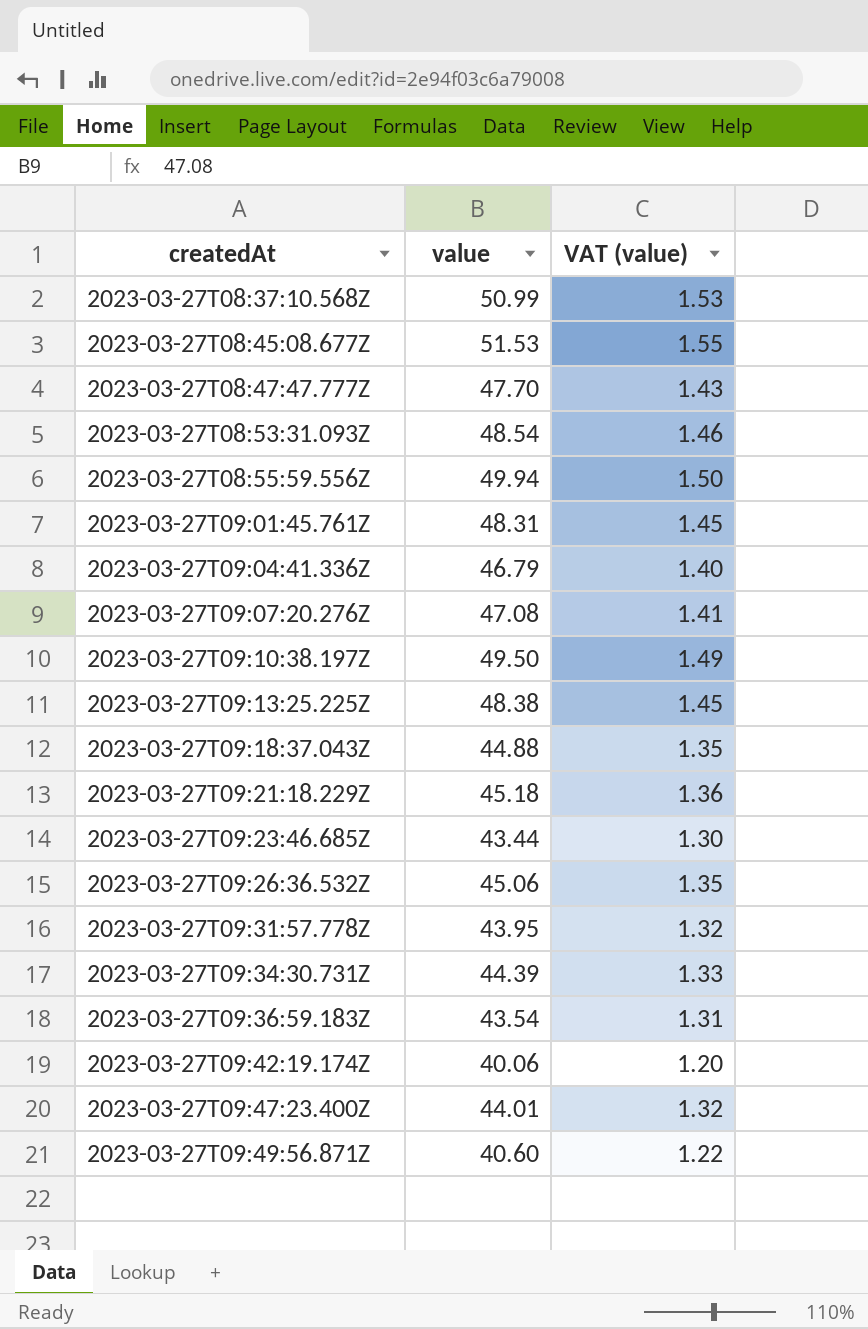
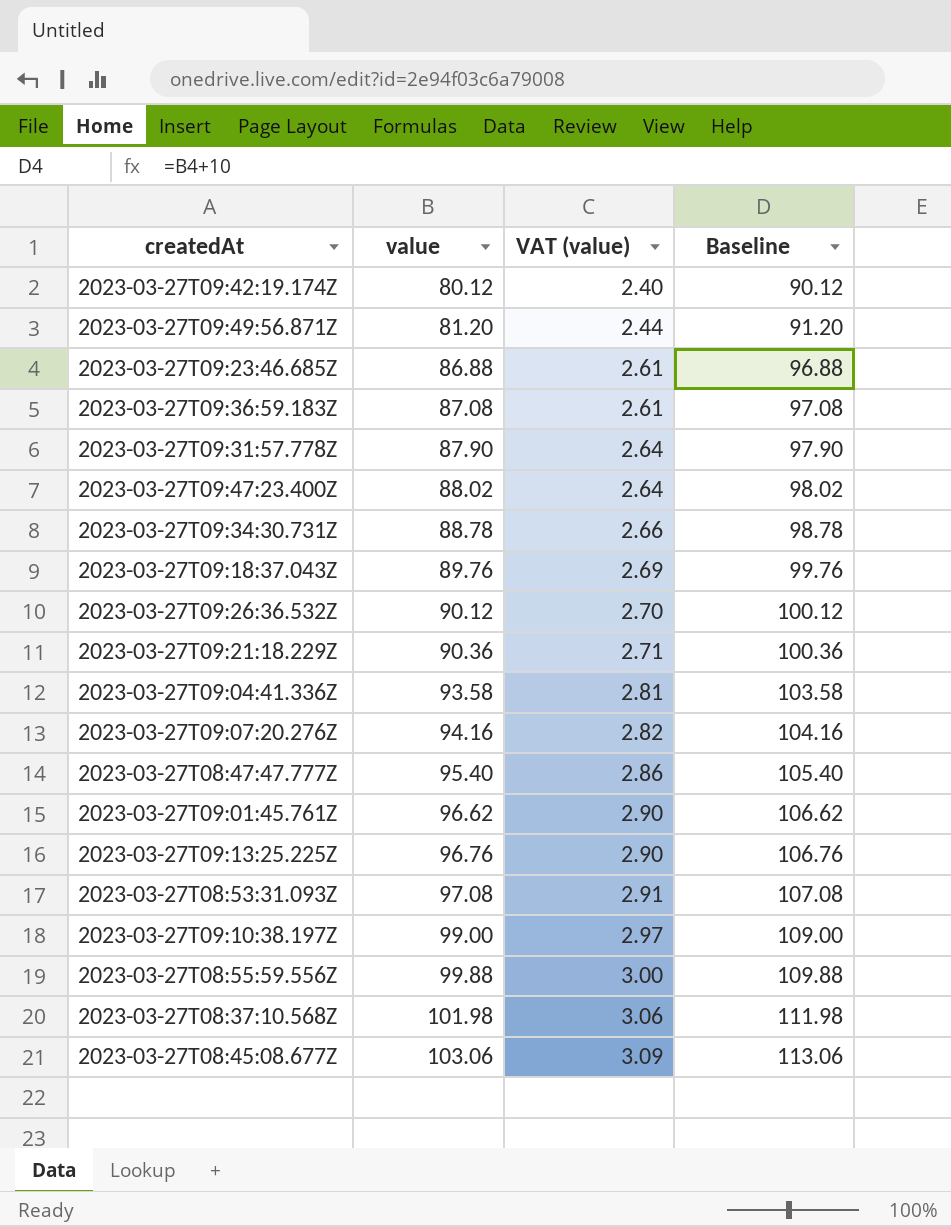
row order: createdAt ascending -> value ascending
column Baseline | formula: none -> [value] + 10
2023-03-27T09:42:19.174Z | value: 40.06 -> 80.12
2023-03-27T09:42:19.174Z | VAT (value): 1.20 -> 2.40
2023-03-27T09:49:56.871Z | value: 40.60 -> 81.20
2023-03-27T09:49:56.871Z | VAT (value): 1.22 -> 2.44
2023-03-27T09:23:46.685Z | value: 43.44 -> 86.88
2023-03-27T09:23:46.685Z | VAT (value): 1.30 -> 2.61
2023-03-27T09:36:59.183Z | value: 43.54 -> 87.08
2023-03-27T09:36:59.183Z | VAT (value): 1.31 -> 2.61
2023-03-27T09:31:57.778Z | value: 43.95 -> 87.90
2023-03-27T09:31:57.778Z | VAT (value): 1.32 -> 2.64
2023-03-27T09:47:23.400Z | value: 44.01 -> 88.02
2023-03-27T09:47:23.400Z | VAT (value): 1.32 -> 2.64
2023-03-27T09:34:30.731Z | value: 44.39 -> 88.78
2023-03-27T09:34:30.731Z | VAT (value): 1.33 -> 2.66
2023-03-27T09:18:37.043Z | value: 44.88 -> 89.76
2023-03-27T09:18:37.043Z | VAT (value): 1.35 -> 2.69
2023-03-27T09:26:36.532Z | value: 45.06 -> 90.12
2023-03-27T09:26:36.532Z | VAT (value): 1.35 -> 2.70
2023-03-27T09:21:18.229Z | value: 45.18 -> 90.36
2023-03-27T09:21:18.229Z | VAT (value): 1.36 -> 2.71
2023-03-27T09:04:41.336Z | value: 46.79 -> 93.58
2023-03-27T09:04:41.336Z | VAT (value): 1.40 -> 2.81
2023-03-27T09:07:20.276Z | value: 47.08 -> 94.16
2023-03-27T09:07:20.276Z | VAT (value): 1.41 -> 2.82
2023-03-27T08:47:47.777Z | value: 47.70 -> 95.40
2023-03-27T08:47:47.777Z | VAT (value): 1.43 -> 2.86
2023-03-27T09:01:45.761Z | value: 48.31 -> 96.62
2023-03-27T09:01:45.761Z | VAT (value): 1.45 -> 2.90
2023-03-27T09:13:25.225Z | value: 48.38 -> 96.76
2023-03-27T09:13:25.225Z | VAT (value): 1.45 -> 2.90
2023-03-27T08:53:31.093Z | value: 48.54 -> 97.08
2023-03-27T08:53:31.093Z | VAT (value): 1.46 -> 2.91
2023-03-27T09:10:38.197Z | value: 49.50 -> 99.00
2023-03-27T09:10:38.197Z | VAT (value): 1.49 -> 2.97
2023-03-27T08:55:59.556Z | value: 49.94 -> 99.88
2023-03-27T08:55:59.556Z | VAT (value): 1.50 -> 3.00
2023-03-27T08:37:10.568Z | value: 50.99 -> 101.98
2023-03-27T08:37:10.568Z | VAT (value): 1.53 -> 3.06
2023-03-27T08:45:08.677Z | value: 51.53 -> 103.06
2023-03-27T08:45:08.677Z | VAT (value): 1.55 -> 3.09

